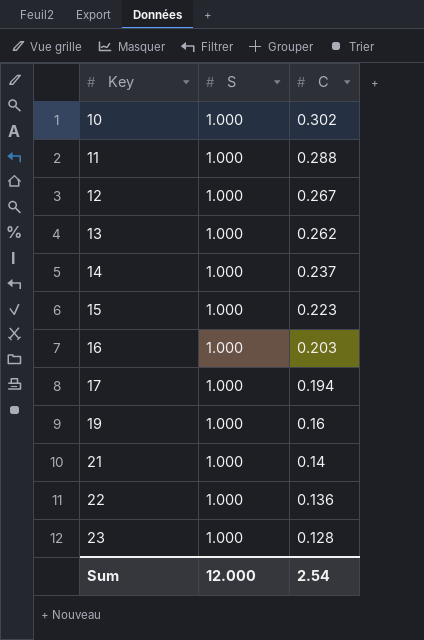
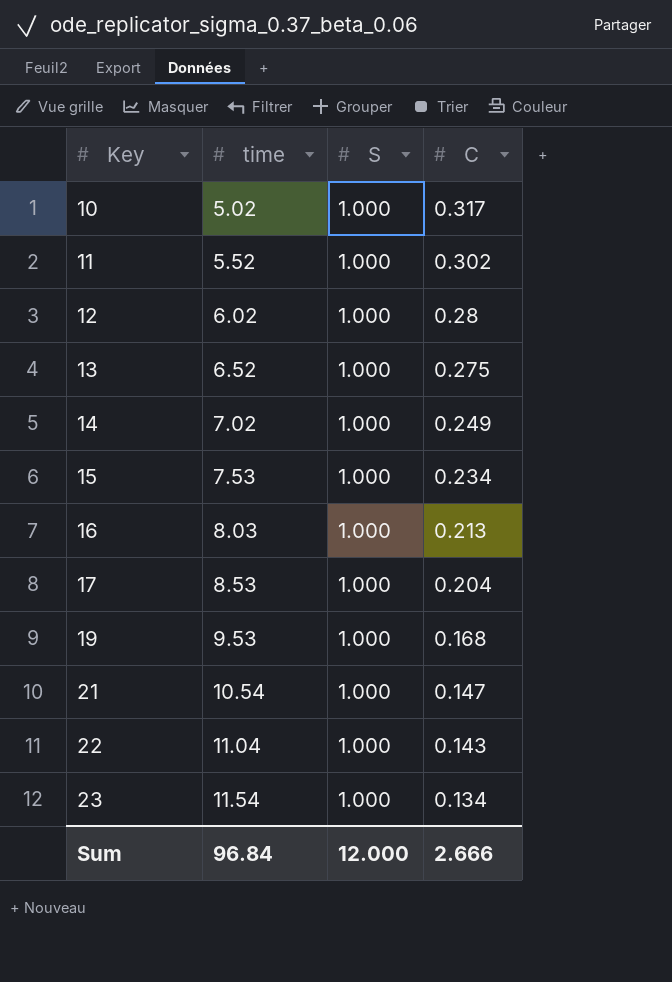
column time | position: none -> 2
10 | C: 0.302 -> 0.317
11 | C: 0.288 -> 0.302
12 | C: 0.267 -> 0.28
13 | C: 0.262 -> 0.275
14 | C: 0.237 -> 0.249
15 | C: 0.223 -> 0.234
16 | C: 0.203 -> 0.213
17 | C: 0.194 -> 0.204
19 | C: 0.16 -> 0.168
21 | C: 0.14 -> 0.147
22 | C: 0.136 -> 0.143
23 | C: 0.128 -> 0.134
Sum | C: 2.54 -> 2.666

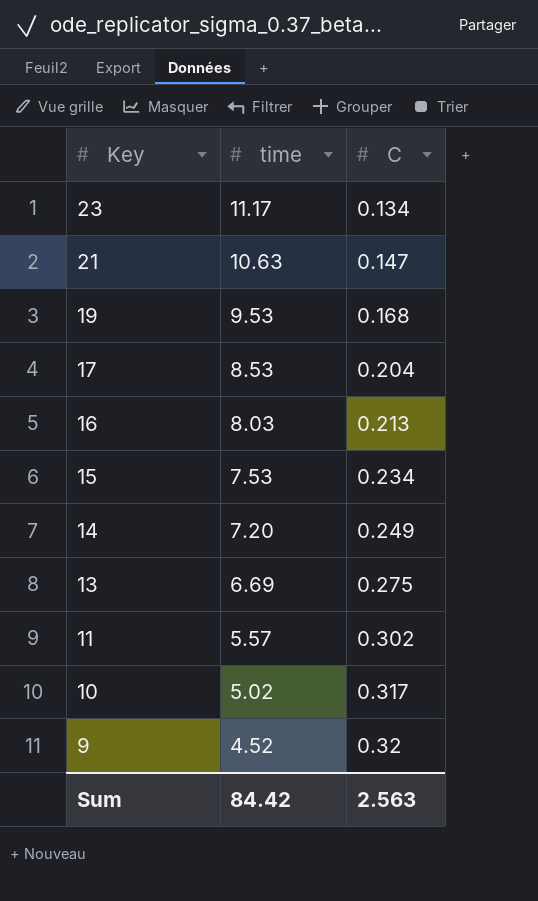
row order: Key ascending -> Key descending
column S | position: 3 -> none
row 12: 6.02 | 1.000 | 0.28 -> none
row 22: 11.04 | 1.000 | 0.143 -> none
23 | time: 11.54 -> 11.17
21 | time: 10.54 -> 10.63
14 | time: 7.02 -> 7.20
13 | time: 6.52 -> 6.69
11 | time: 5.52 -> 5.57
row 9: none -> 4.52 | 0.32
Sum | time: 96.84 -> 84.42
Sum | C: 2.666 -> 2.563

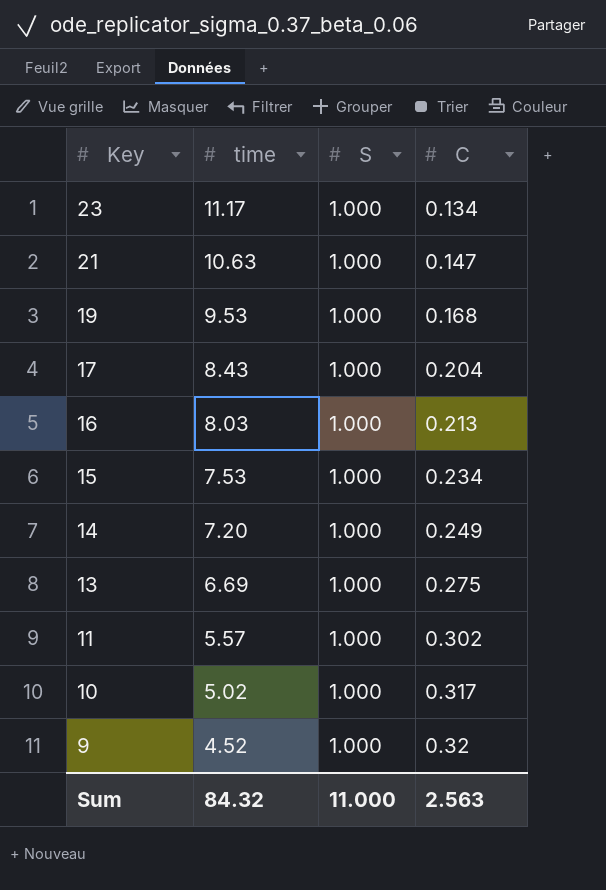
column S | position: none -> 3
17 | time: 8.53 -> 8.43
Sum | time: 84.42 -> 84.32

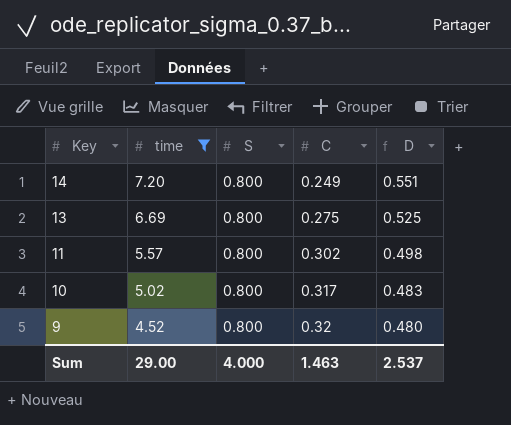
filter: none -> time <= 7.20
column D | formula: none -> [S] - [C]
14 | S: 1.000 -> 0.800
13 | S: 1.000 -> 0.800
11 | S: 1.000 -> 0.800
10 | S: 1.000 -> 0.800
9 | S: 1.000 -> 0.800
Sum | time: 84.32 -> 29.00
Sum | S: 11.000 -> 4.000
Sum | C: 2.563 -> 1.463

